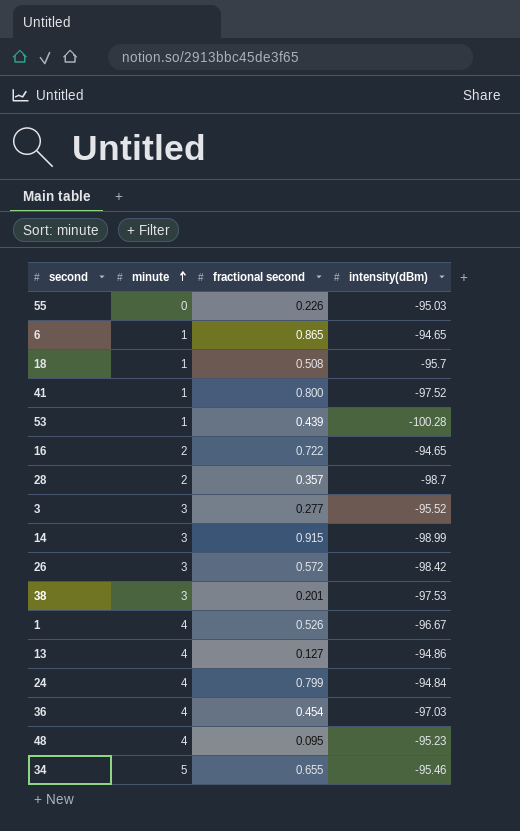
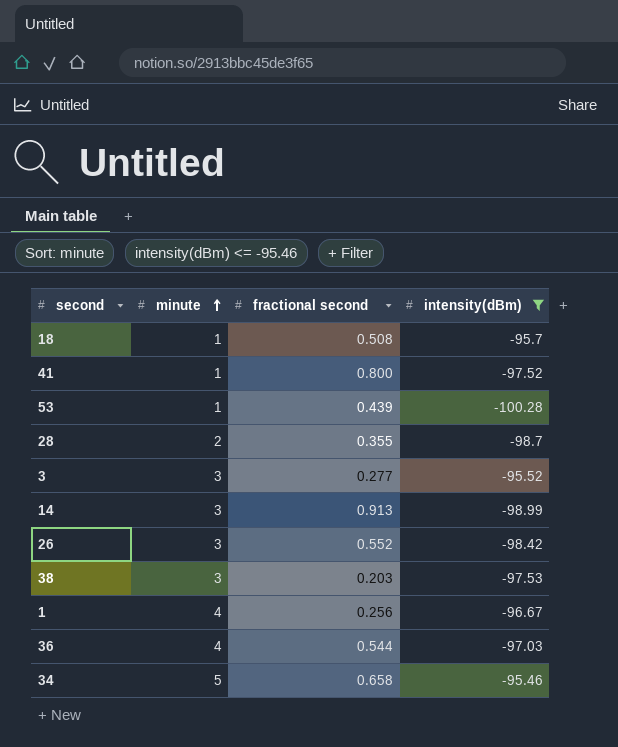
filter: none -> intensity(dBm) <= -95.46
28 | fractional second: 0.357 -> 0.355
14 | fractional second: 0.915 -> 0.913
26 | fractional second: 0.572 -> 0.552
38 | fractional second: 0.201 -> 0.203
1 | fractional second: 0.526 -> 0.256
36 | fractional second: 0.454 -> 0.544
34 | fractional second: 0.655 -> 0.658

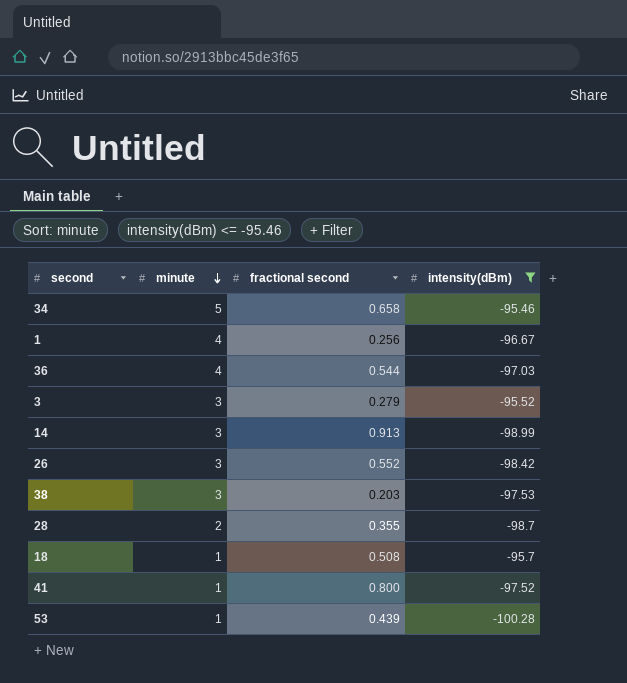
row order: minute ascending -> minute descending
3 | fractional second: 0.277 -> 0.279

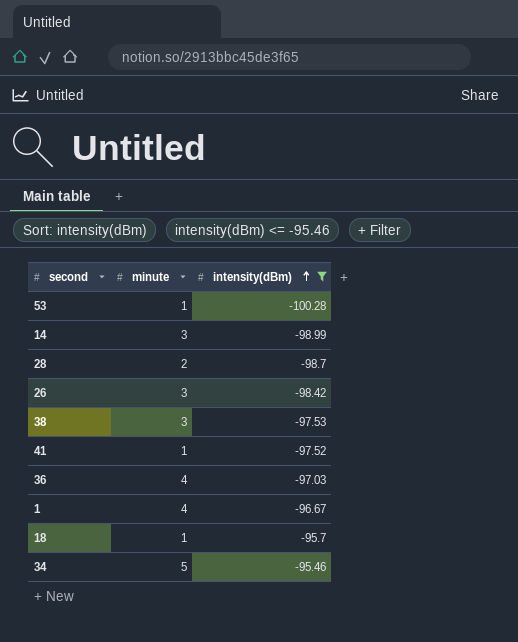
row order: minute descending -> intensity(dBm) ascending
column fractional second | position: 3 -> none
row 3: 3 | 0.279 | -95.52 -> none

